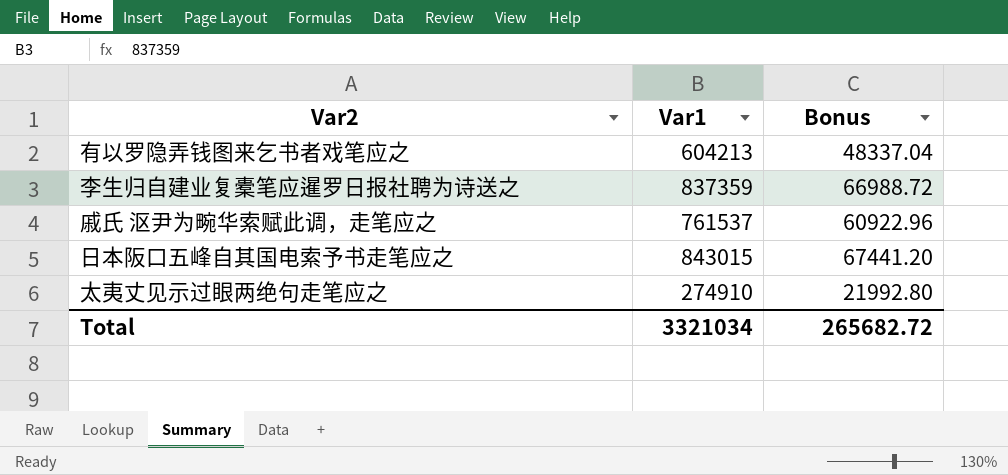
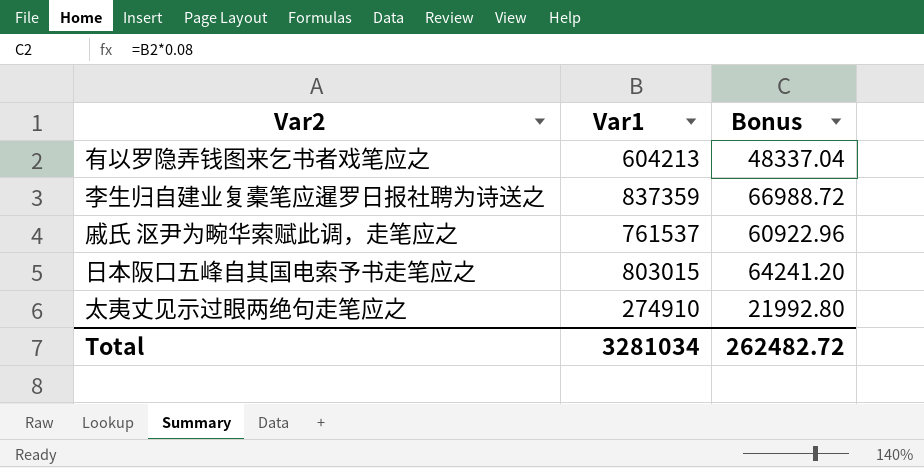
日本阪口五峰自其国电索予书走笔应之 | Var1: 843015 -> 803015
日本阪口五峰自其国电索予书走笔应之 | Bonus: 67441.20 -> 64241.20
Total | Var1: 3321034 -> 3281034
Total | Bonus: 265682.72 -> 262482.72

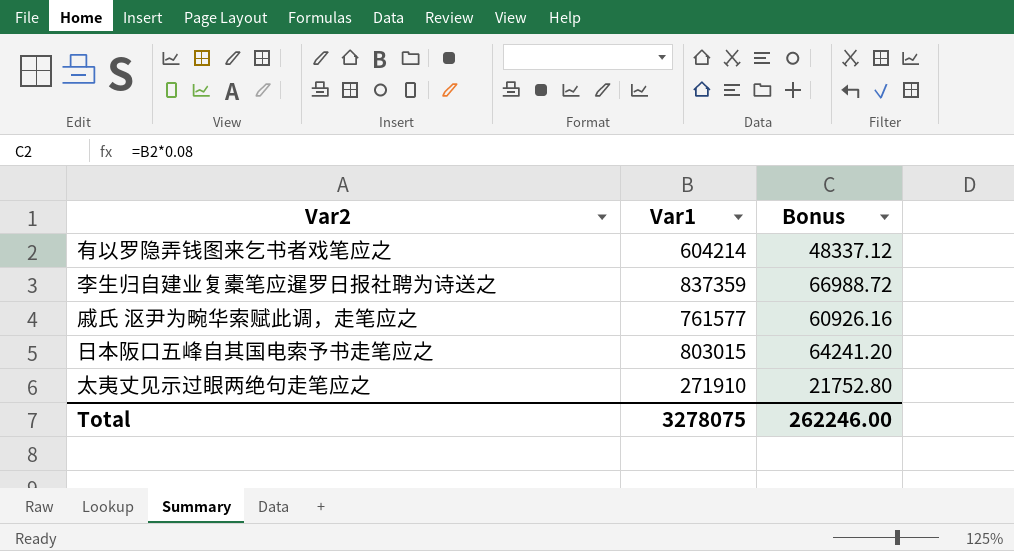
有以罗隐弄钱图来乞书者戏笔应之 | Var1: 604213 -> 604214
有以罗隐弄钱图来乞书者戏笔应之 | Bonus: 48337.04 -> 48337.12
戚氏 沤尹为畹华索赋此调，走笔应之 | Var1: 761537 -> 761577
戚氏 沤尹为畹华索赋此调，走笔应之 | Bonus: 60922.96 -> 60926.16
太夷丈见示过眼两绝句走笔应之 | Var1: 274910 -> 271910
太夷丈见示过眼两绝句走笔应之 | Bonus: 21992.80 -> 21752.80
Total | Var1: 3281034 -> 3278075
Total | Bonus: 262482.72 -> 262246.00

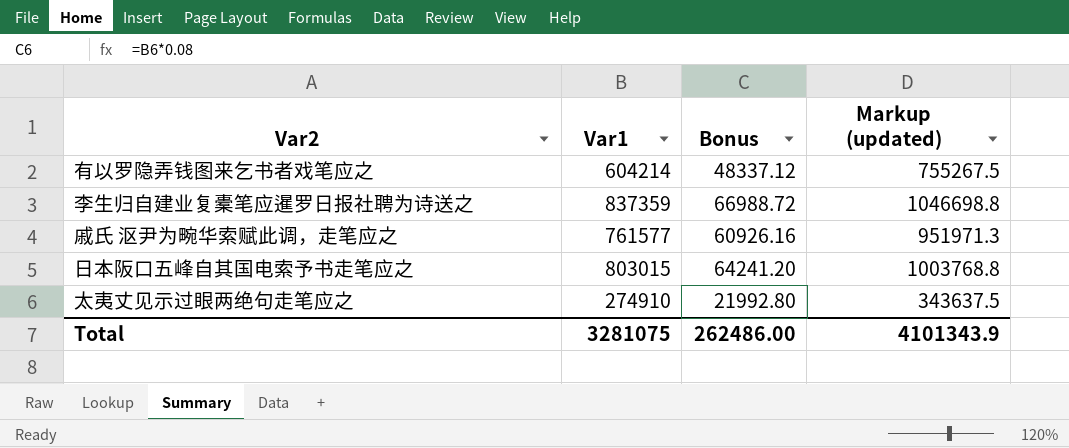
column Markup (updated) | formula: none -> [Var1] * 1.25
太夷丈见示过眼两绝句走笔应之 | Var1: 271910 -> 274910
太夷丈见示过眼两绝句走笔应之 | Bonus: 21752.80 -> 21992.80
Total | Var1: 3278075 -> 3281075
Total | Bonus: 262246.00 -> 262486.00

